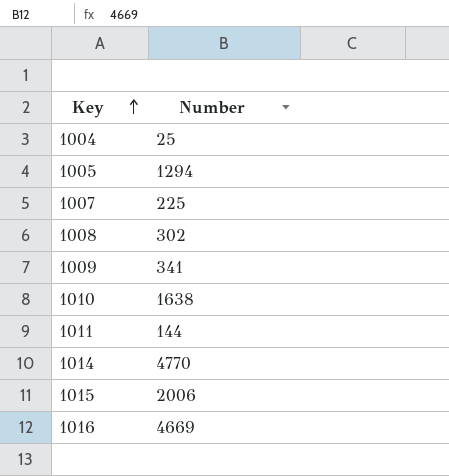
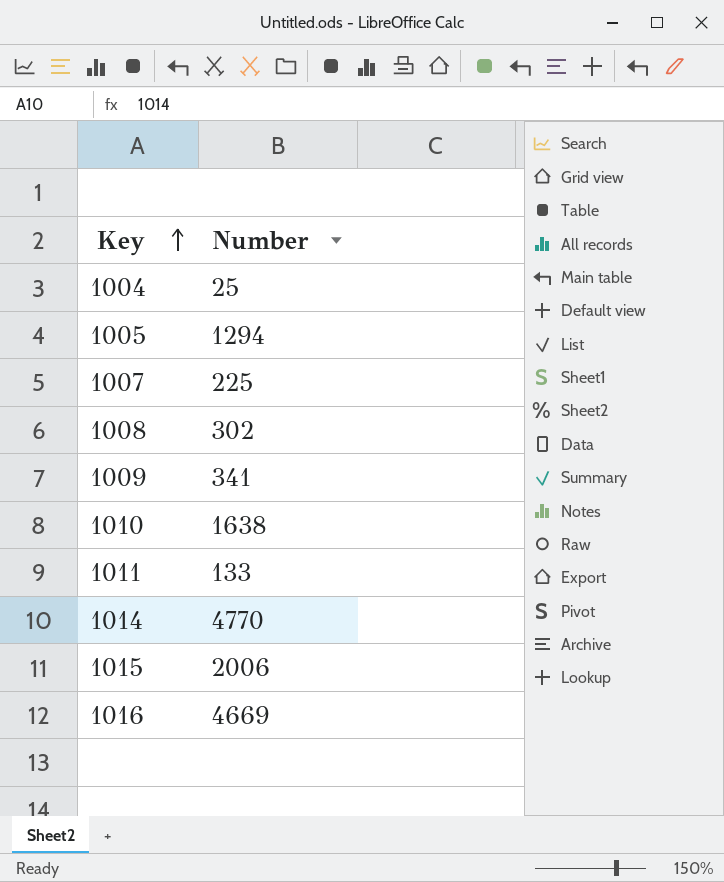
1011 | Number: 144 -> 133

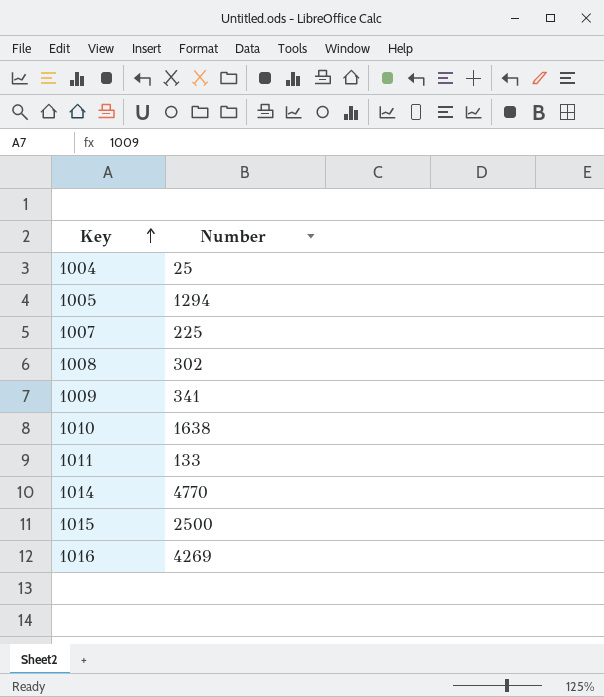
1015 | Number: 2006 -> 2500
1016 | Number: 4669 -> 4269

